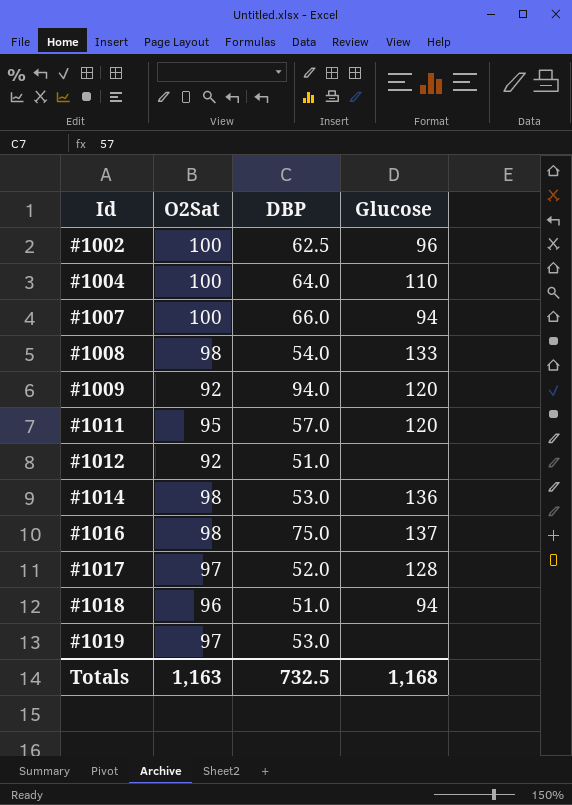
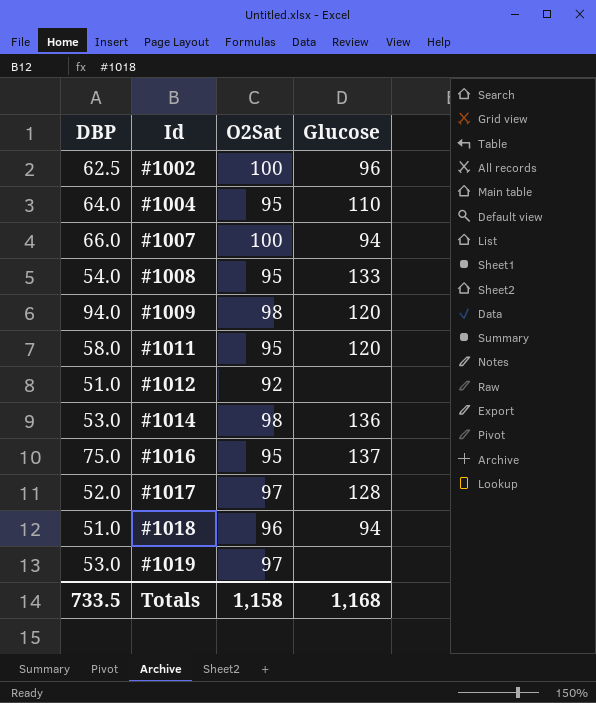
column DBP | position: 3 -> 1
#1004 | O2Sat: 100 -> 95
#1008 | O2Sat: 98 -> 95
#1009 | O2Sat: 92 -> 98
#1011 | DBP: 57.0 -> 58.0
#1016 | O2Sat: 98 -> 95
Totals | DBP: 732.5 -> 733.5
Totals | O2Sat: 1,163 -> 1,158

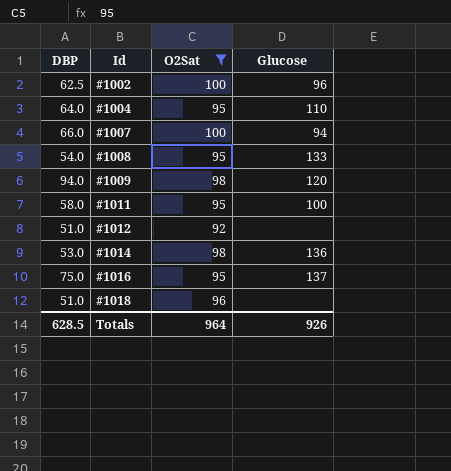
filter: none -> O2Sat != 97
#1011 | Glucose: 120 -> 100
#1018 | Glucose: 94 -> none
Totals | DBP: 733.5 -> 628.5
Totals | O2Sat: 1,158 -> 964
Totals | Glucose: 1,168 -> 926

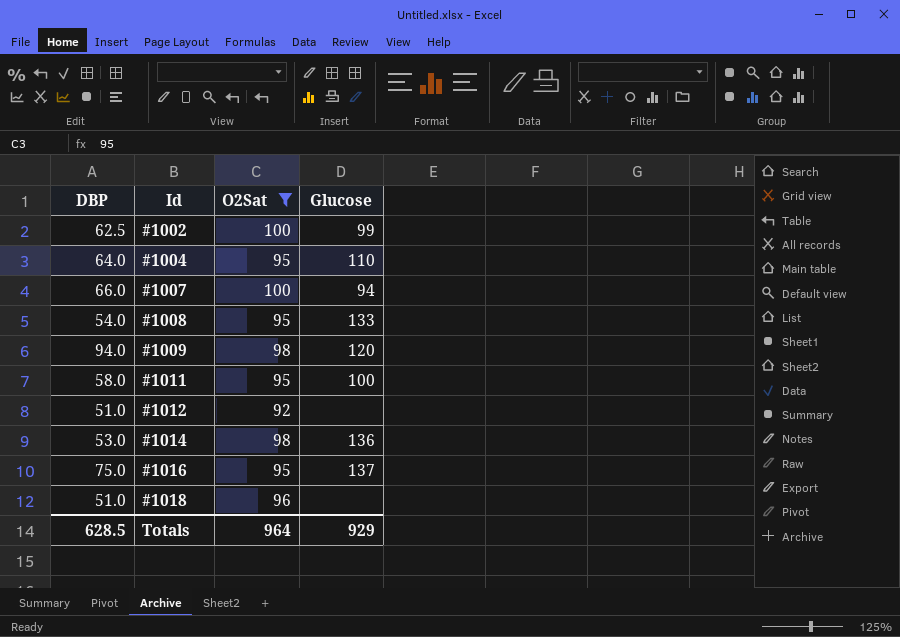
#1002 | Glucose: 96 -> 99
Totals | Glucose: 926 -> 929

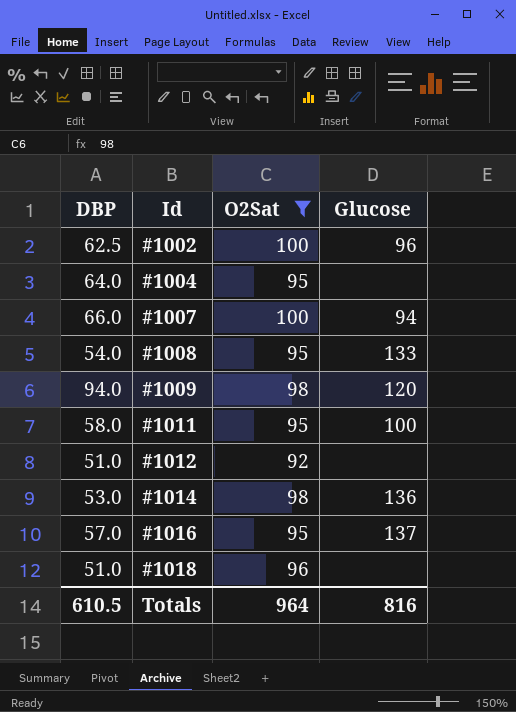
#1002 | Glucose: 99 -> 96
#1004 | Glucose: 110 -> none
#1016 | DBP: 75.0 -> 57.0
Totals | DBP: 628.5 -> 610.5
Totals | Glucose: 929 -> 816

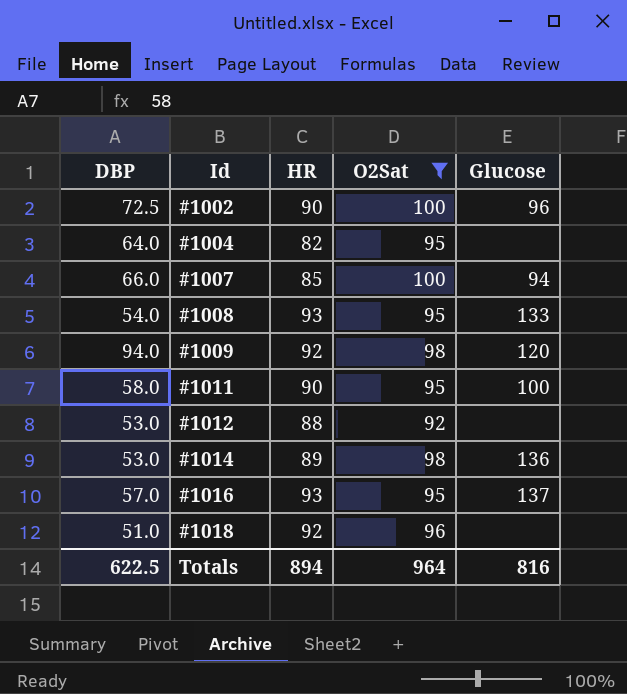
column HR | position: none -> 3
#1002 | DBP: 62.5 -> 72.5
#1012 | DBP: 51.0 -> 53.0
Totals | DBP: 610.5 -> 622.5

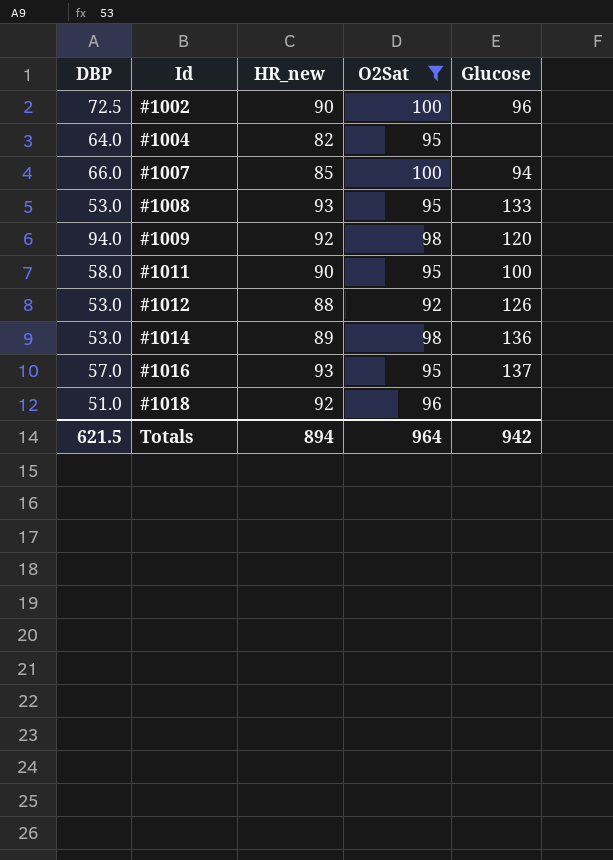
column name: HR -> HR_new
#1008 | DBP: 54.0 -> 53.0
#1012 | Glucose: none -> 126
Totals | DBP: 622.5 -> 621.5
Totals | Glucose: 816 -> 942

